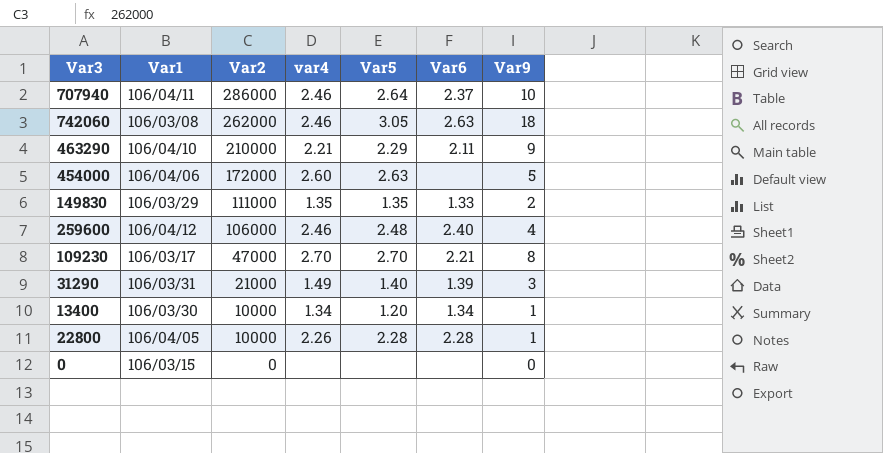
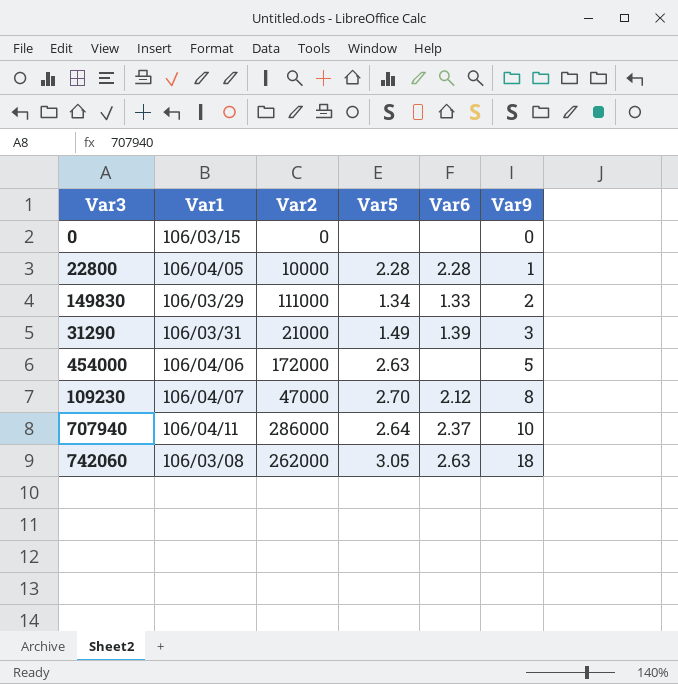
row order: Var2 descending -> Var9 ascending
column var4 | position: 4 -> none
row 463290: 106/04/10 | 210000 | 2.21 | 2.29 | 2.11 | 9 -> none
row 259600: 106/04/12 | 106000 | 2.46 | 2.48 | 2.40 | 4 -> none
row 13400: 106/03/30 | 10000 | 1.34 | 1.20 | 1.34 | 1 -> none
149830 | Var5: 1.35 -> 1.34
31290 | Var5: 1.40 -> 1.49
109230 | Var1: 106/03/17 -> 106/04/07
109230 | Var6: 2.21 -> 2.12

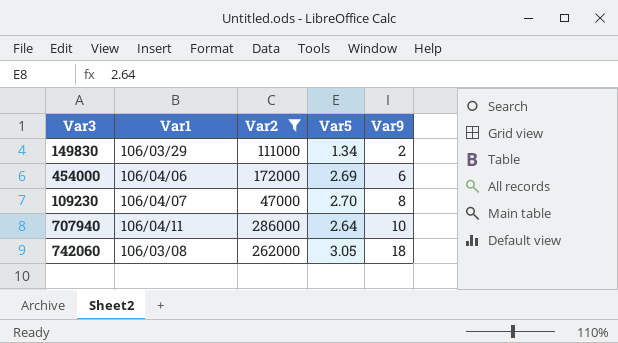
filter: none -> Var2 >= 47000
column Var6 | position: 5 -> none
454000 | Var5: 2.63 -> 2.69
454000 | Var9: 5 -> 6

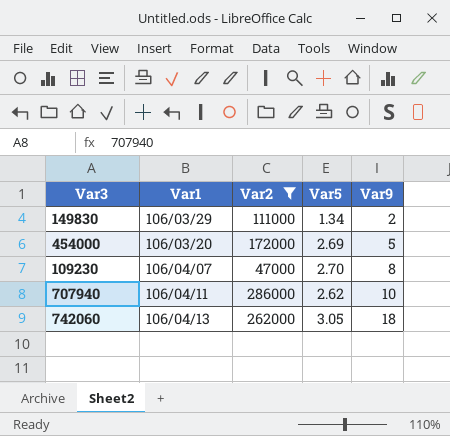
454000 | Var1: 106/04/06 -> 106/03/20
454000 | Var9: 6 -> 5
707940 | Var5: 2.64 -> 2.62
742060 | Var1: 106/03/08 -> 106/04/13

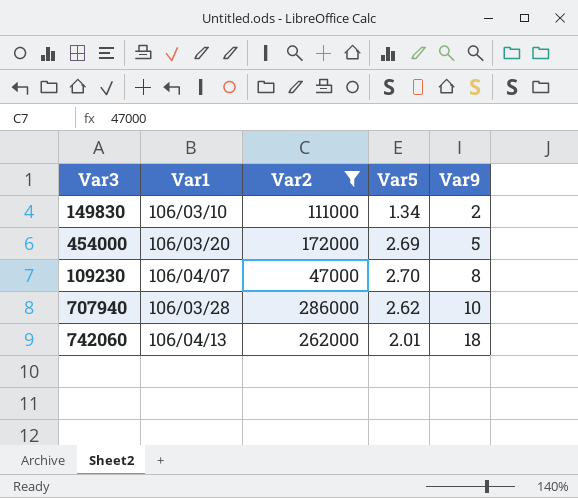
149830 | Var1: 106/03/29 -> 106/03/10
707940 | Var1: 106/04/11 -> 106/03/28
742060 | Var5: 3.05 -> 2.01

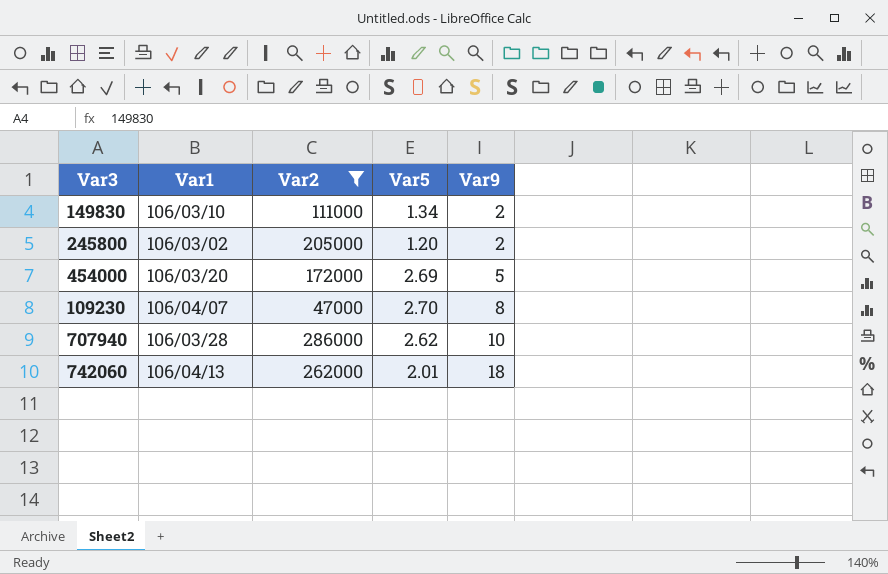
row 245800: none -> 106/03/02 | 205000 | 1.20 | 2

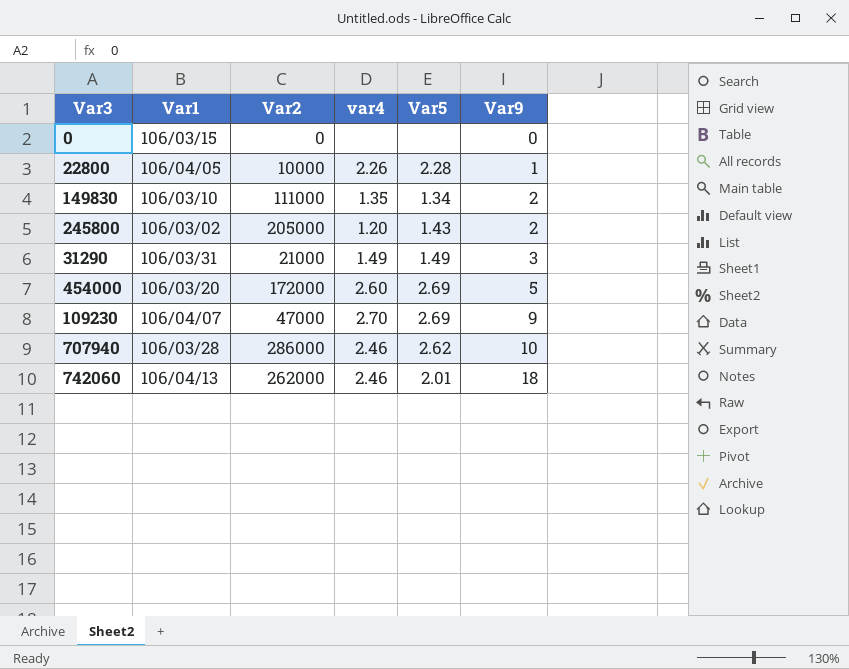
filter: Var2 >= 47000 -> none
column var4 | position: none -> 4
245800 | Var5: 1.20 -> 1.43
109230 | Var5: 2.70 -> 2.69
109230 | Var9: 8 -> 9

